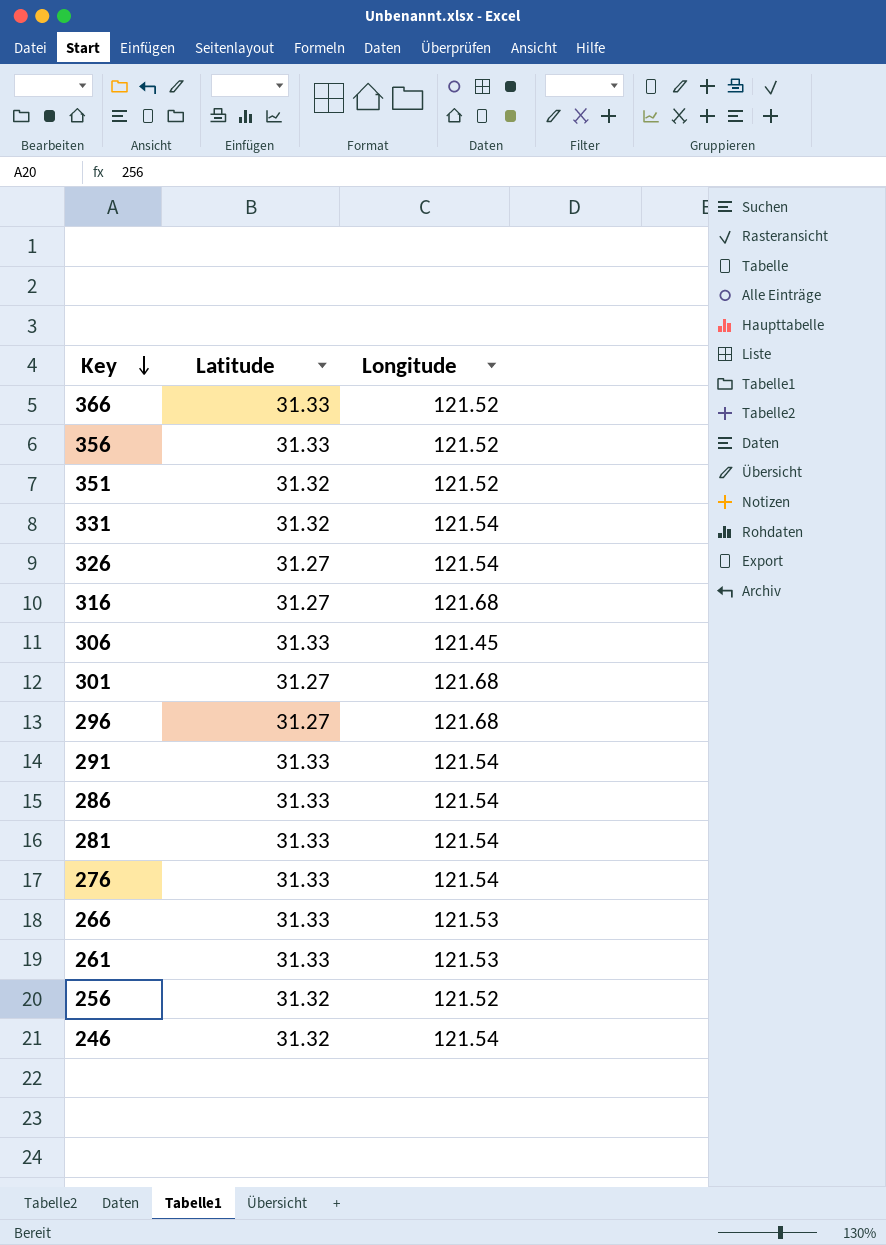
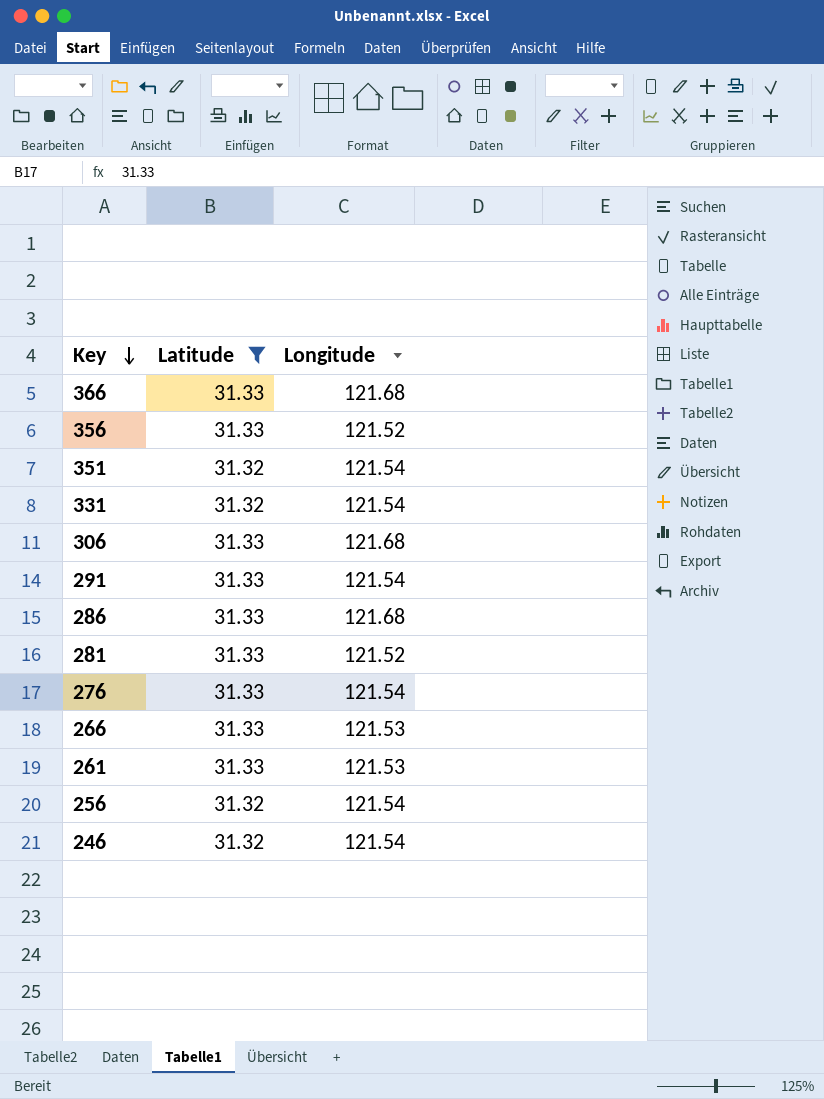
filter: none -> Latitude != 31.27
366 | Longitude: 121.52 -> 121.68
351 | Longitude: 121.52 -> 121.54
306 | Longitude: 121.45 -> 121.68
286 | Longitude: 121.54 -> 121.68
281 | Longitude: 121.54 -> 121.52
256 | Longitude: 121.52 -> 121.54

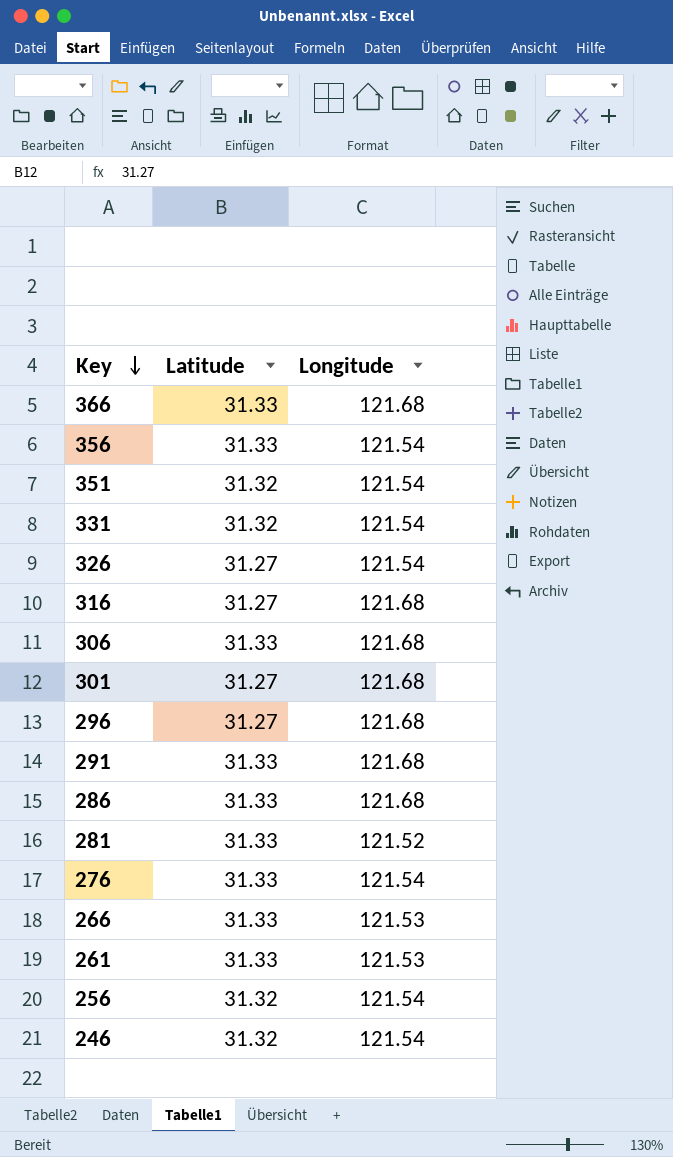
filter: Latitude != 31.27 -> none
356 | Longitude: 121.52 -> 121.54
291 | Longitude: 121.54 -> 121.68

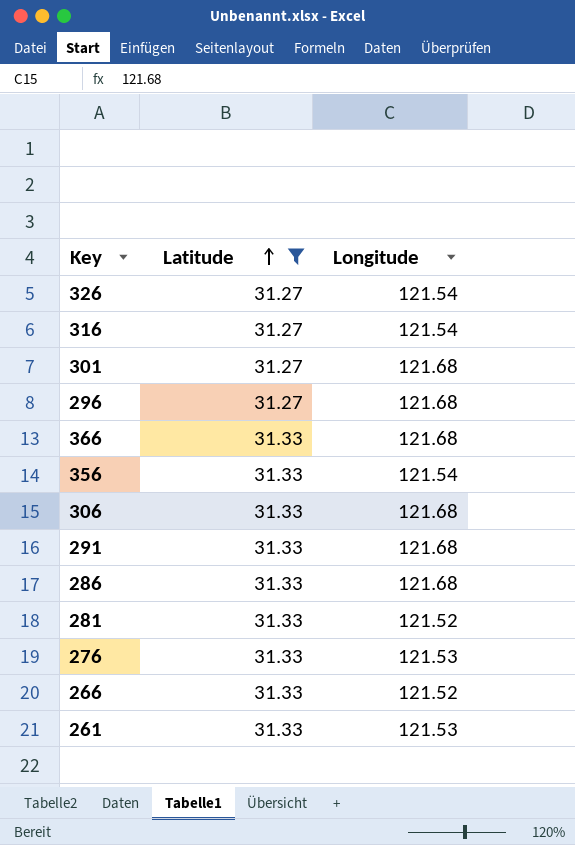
filter: none -> Latitude != 31.32
row order: Key descending -> Latitude ascending
316 | Longitude: 121.68 -> 121.54
276 | Longitude: 121.54 -> 121.53
266 | Longitude: 121.53 -> 121.52

